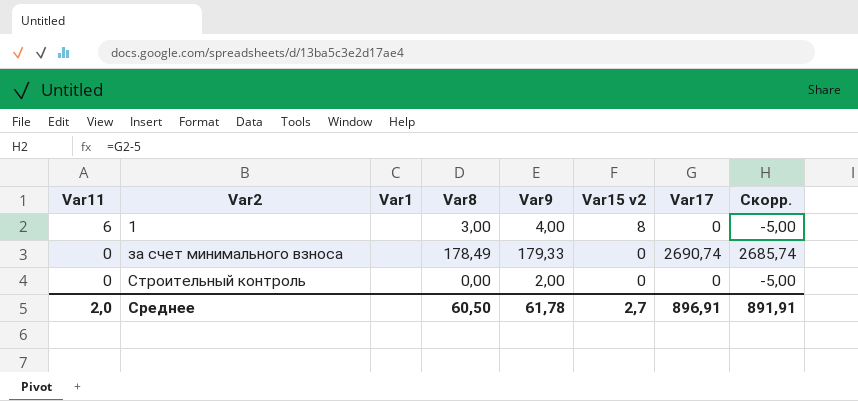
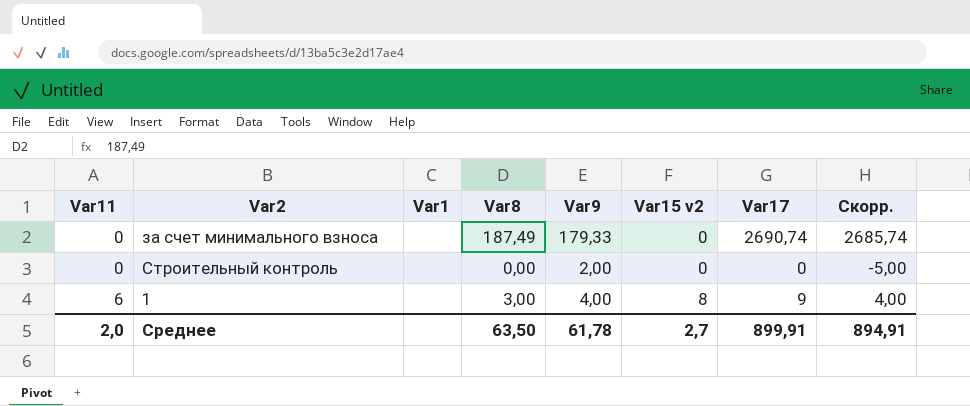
row order: Var11 descending -> Var11 ascending
за счет минимального взноса | Var8: 178,49 -> 187,49
1 | Var17: 0 -> 9
1 | Скорр.: -5,00 -> 4,00
Среднее | Var8: 60,50 -> 63,50
Среднее | Var17: 896,91 -> 899,91
Среднее | Скорр.: 891,91 -> 894,91

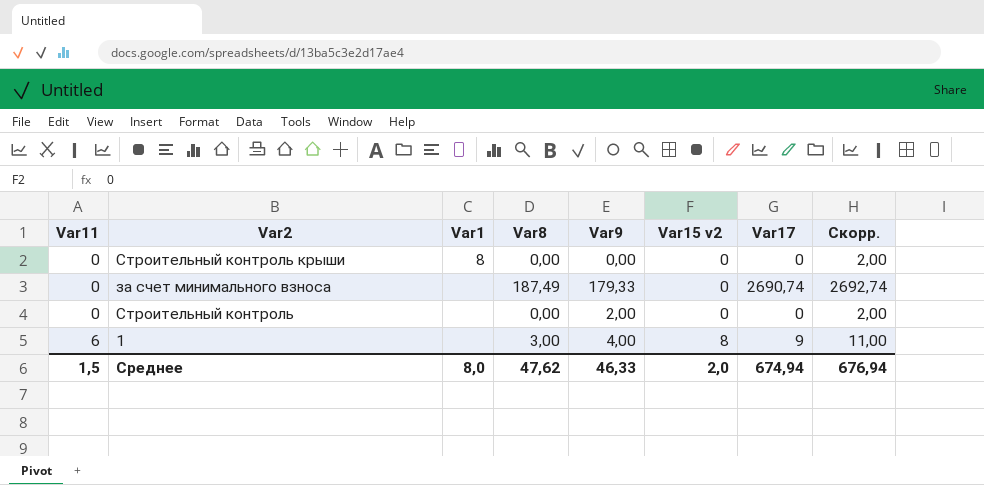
column Скорр. | formula: [Var17] - 5 -> [Var17] + 2
row Строительный контроль крыши: none -> 0 | 8 | 0,00 | 0,00 | 0 | 0 | 2,00
Среднее | Var11: 2,0 -> 1,5
Среднее | Var1: none -> 8,0
Среднее | Var8: 63,50 -> 47,62
Среднее | Var9: 61,78 -> 46,33
Среднее | Var15 v2: 2,7 -> 2,0
Среднее | Var17: 899,91 -> 674,94
Среднее | Скорр.: 894,91 -> 676,94

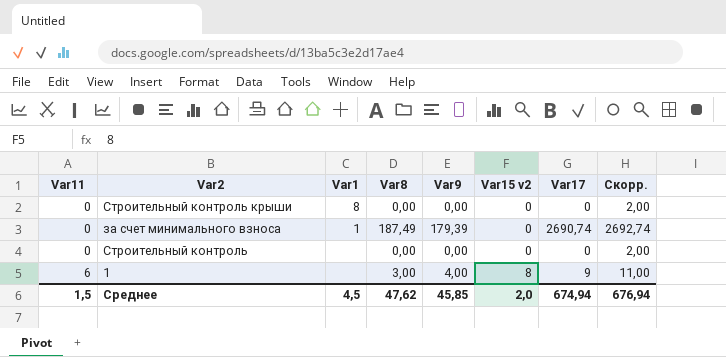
за счет минимального взноса | Var1: none -> 1
за счет минимального взноса | Var9: 179,33 -> 179,39
Строительный контроль | Var9: 2,00 -> 0,00
Среднее | Var1: 8,0 -> 4,5
Среднее | Var9: 46,33 -> 45,85

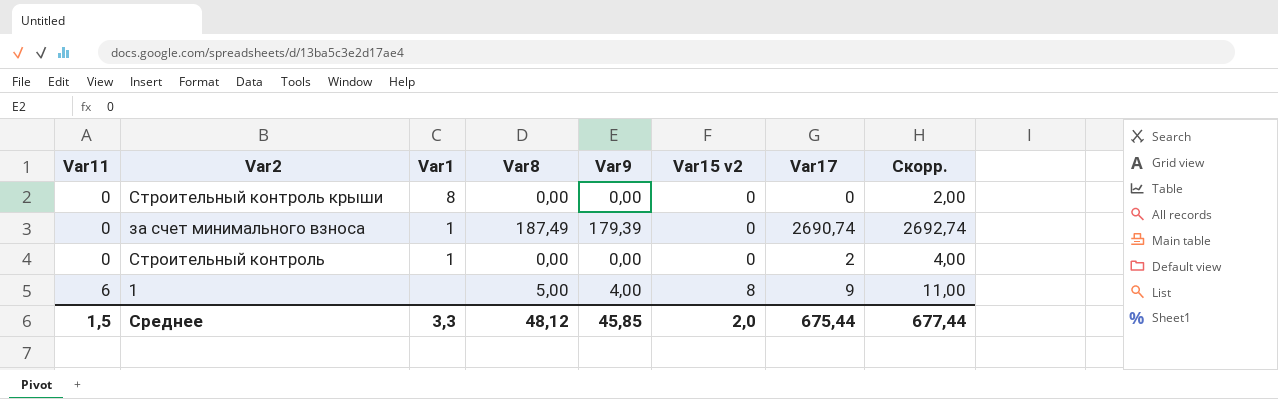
Строительный контроль | Var1: none -> 1
Строительный контроль | Var17: 0 -> 2
Строительный контроль | Скорр.: 2,00 -> 4,00
1 | Var8: 3,00 -> 5,00
Среднее | Var1: 4,5 -> 3,3
Среднее | Var8: 47,62 -> 48,12
Среднее | Var17: 674,94 -> 675,44
Среднее | Скорр.: 676,94 -> 677,44

